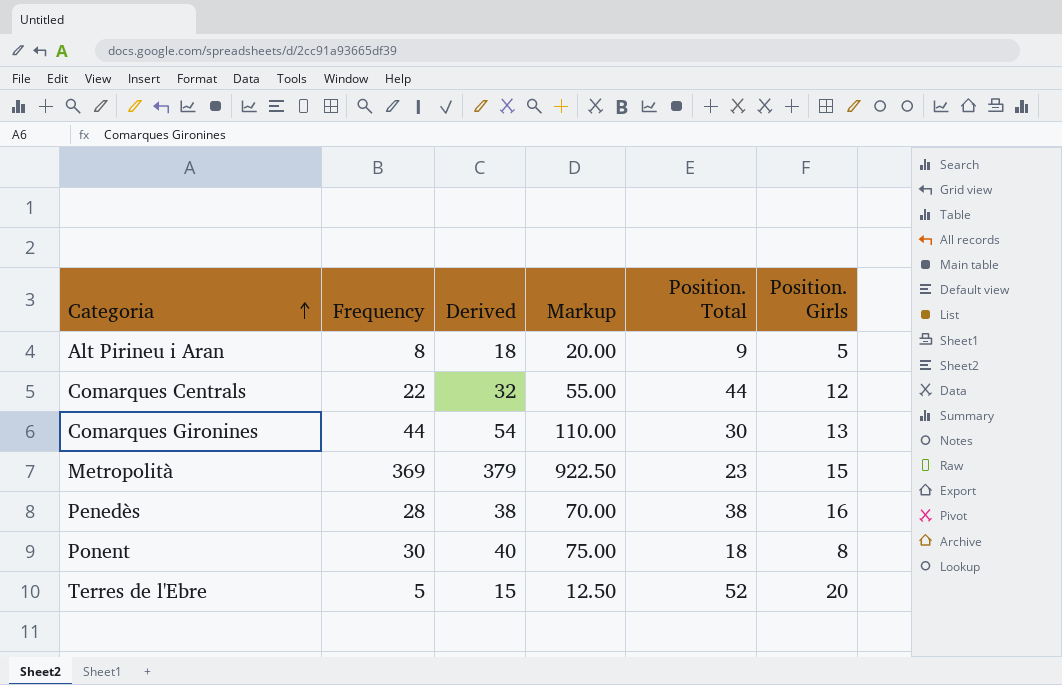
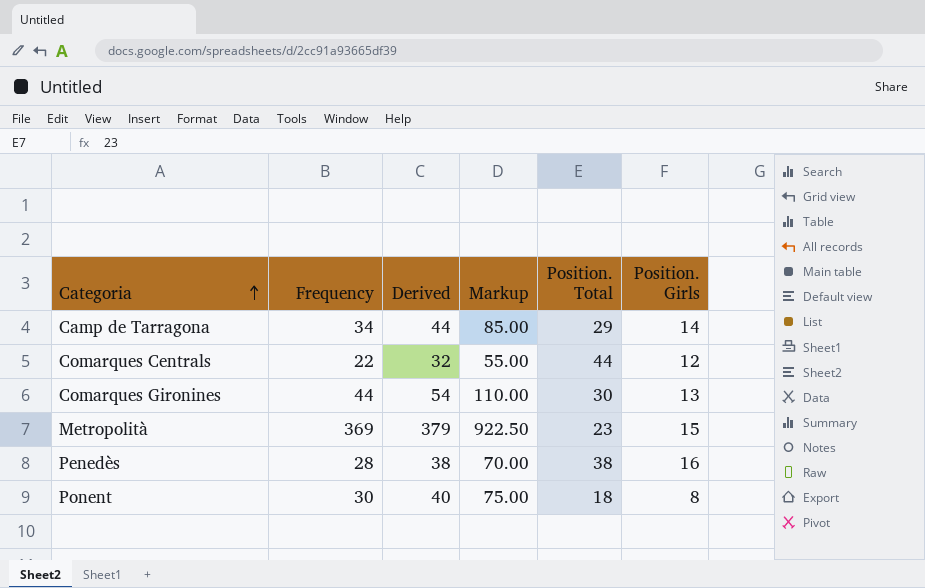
row Alt Pirineu i Aran: 8 | 18 | 20.00 | 9 | 5 -> none
row Terres de l'Ebre: 5 | 15 | 12.50 | 52 | 20 -> none
row Camp de Tarragona: none -> 34 | 44 | 85.00 | 29 | 14

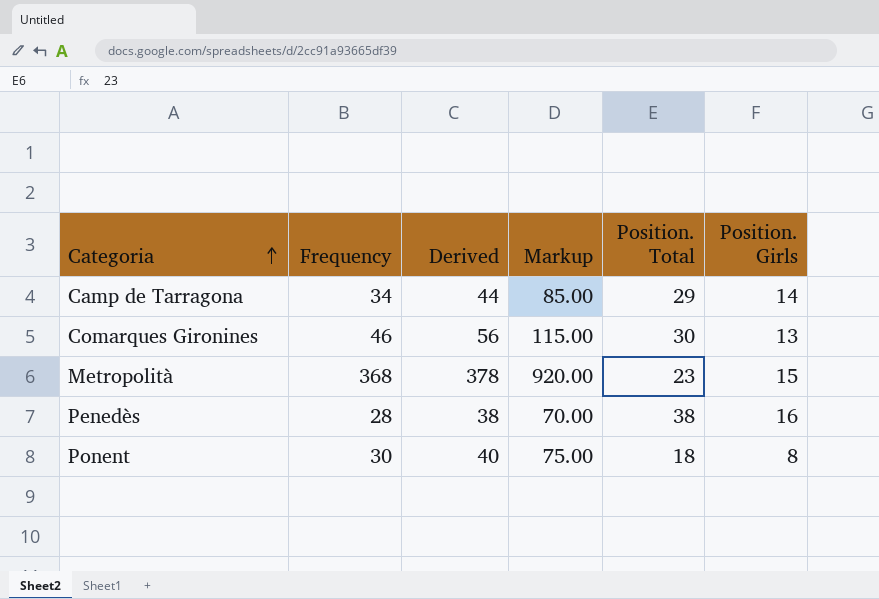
row Comarques Centrals: 22 | 32 | 55.00 | 44 | 12 -> none
Comarques Gironines | Frequency: 44 -> 46
Comarques Gironines | Derived: 54 -> 56
Comarques Gironines | Markup: 110.00 -> 115.00
Metropolità | Frequency: 369 -> 368
Metropolità | Derived: 379 -> 378
Metropolità | Markup: 922.50 -> 920.00

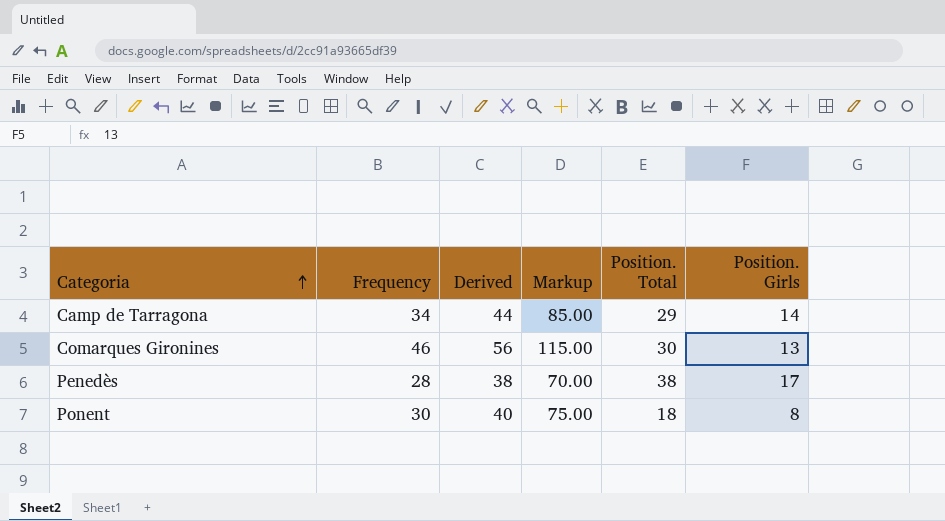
row Metropolità: 368 | 378 | 920.00 | 23 | 15 -> none
Penedès | Position. Girls: 16 -> 17

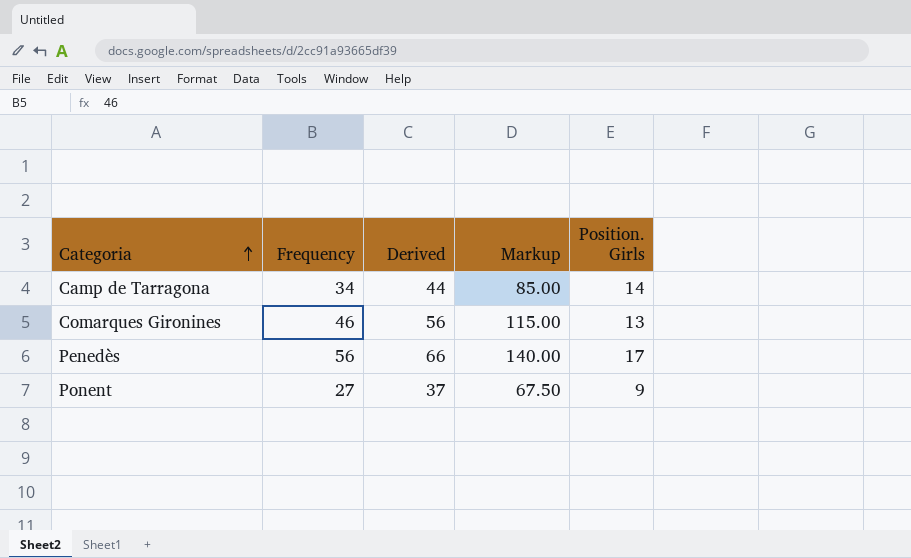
column Position. Total | position: 5 -> none
Penedès | Frequency: 28 -> 56
Penedès | Derived: 38 -> 66
Penedès | Markup: 70.00 -> 140.00
Ponent | Frequency: 30 -> 27
Ponent | Derived: 40 -> 37
Ponent | Markup: 75.00 -> 67.50
Ponent | Position. Girls: 8 -> 9

